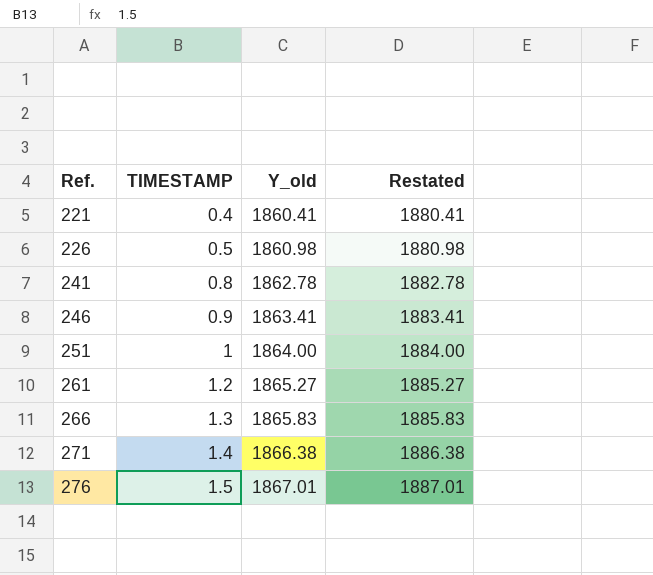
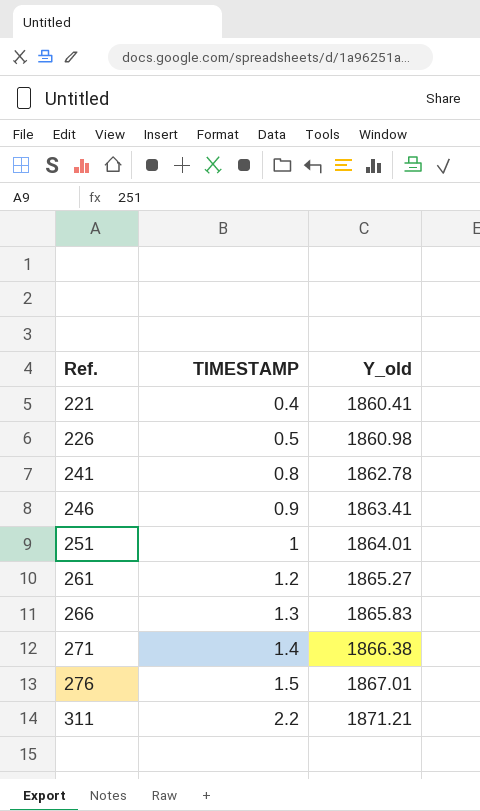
column Restated | formula: [Y_old] + 20 -> none
251 | Y_old: 1864.00 -> 1864.01
row 311: none -> 2.2 | 1871.21

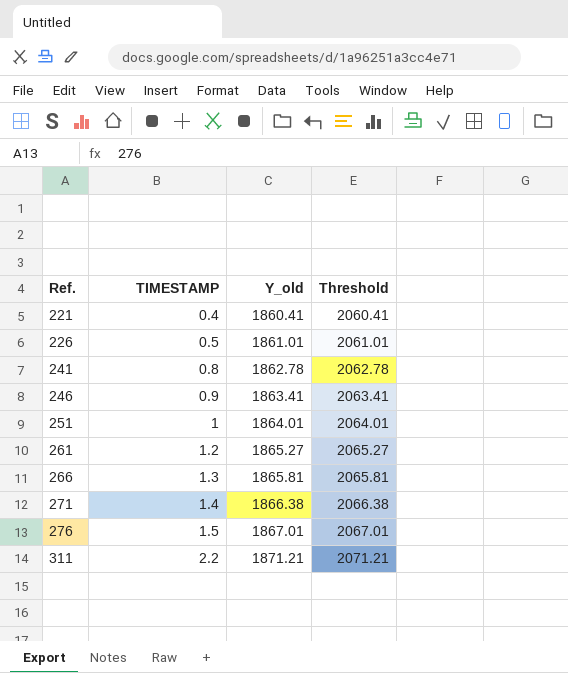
column Threshold | formula: none -> [Y_old] + 200
226 | Y_old: 1860.98 -> 1861.01
266 | Y_old: 1865.83 -> 1865.81

